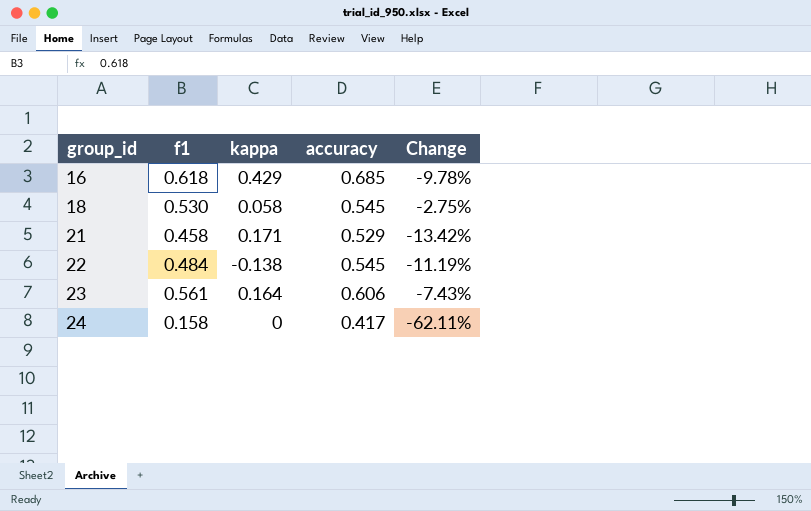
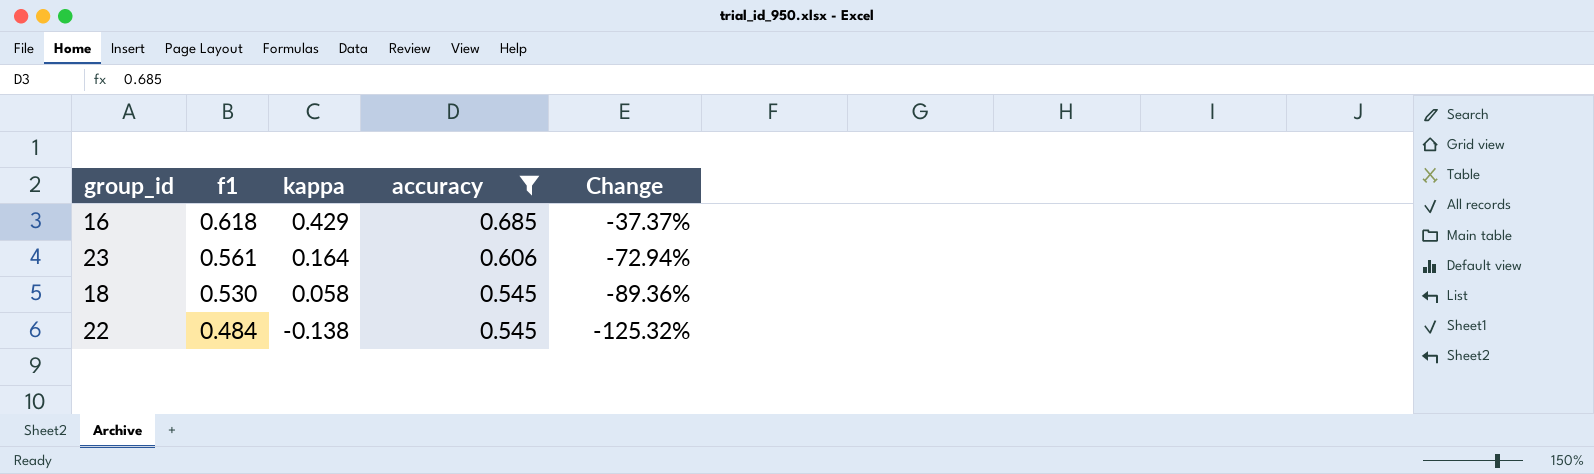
filter: none -> accuracy >= 0.545
row order: group_id ascending -> f1 descending
column Change | formula: ([f1] - [accuracy]) / [accuracy] -> ([kappa] - [accuracy]) / [accuracy]

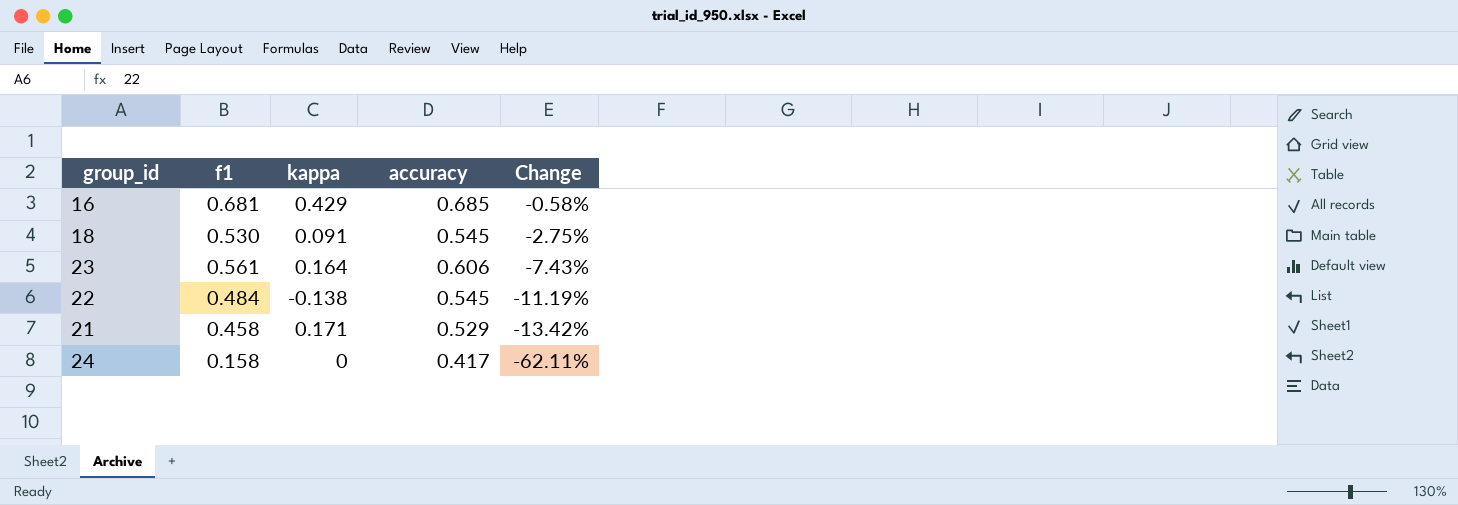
filter: accuracy >= 0.545 -> none
row order: f1 descending -> Change descending
column Change | formula: ([kappa] - [accuracy]) / [accuracy] -> ([f1] - [accuracy]) / [accuracy]
16 | f1: 0.618 -> 0.681
18 | kappa: 0.058 -> 0.091

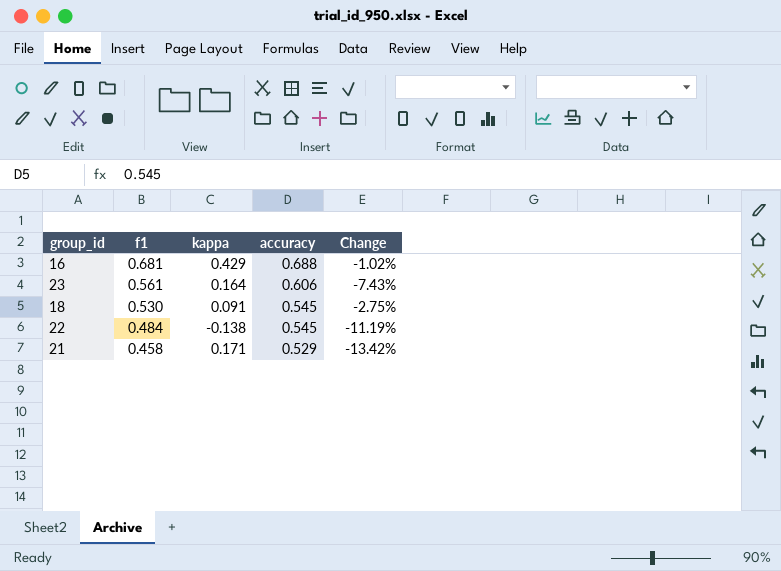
row order: Change descending -> f1 descending
row 24: 0.158 | 0 | 0.417 | -62.11% -> none
16 | accuracy: 0.685 -> 0.688
16 | Change: -0.58% -> -1.02%

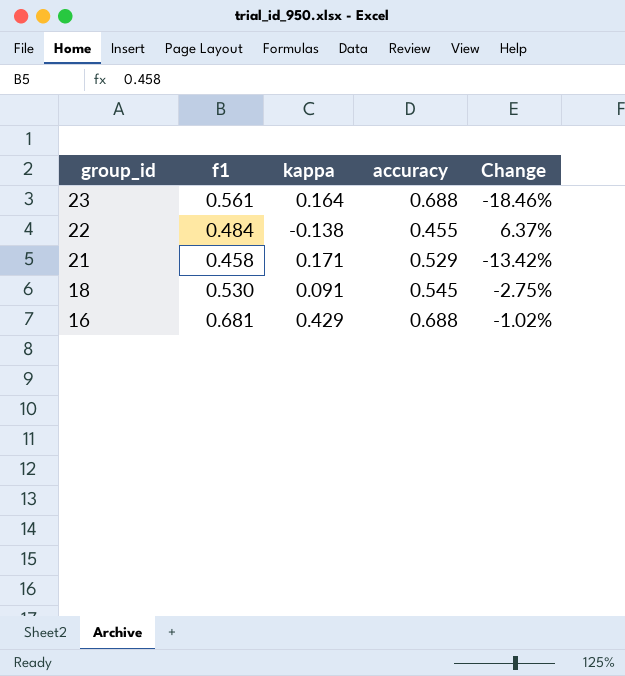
row order: f1 descending -> group_id descending
23 | accuracy: 0.606 -> 0.688
23 | Change: -7.43% -> -18.46%
22 | accuracy: 0.545 -> 0.455
22 | Change: -11.19% -> 6.37%

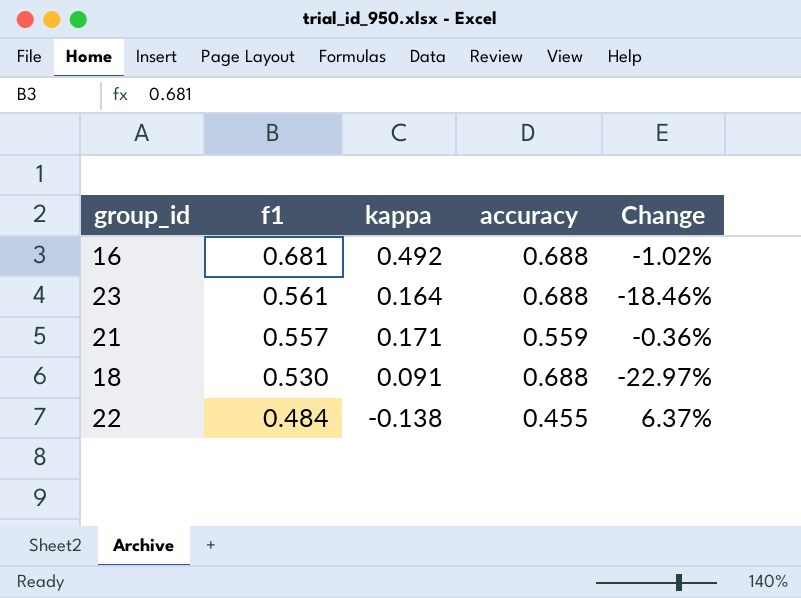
row order: group_id descending -> f1 descending
16 | kappa: 0.429 -> 0.492
21 | f1: 0.458 -> 0.557
21 | accuracy: 0.529 -> 0.559
21 | Change: -13.42% -> -0.36%
18 | accuracy: 0.545 -> 0.688
18 | Change: -2.75% -> -22.97%

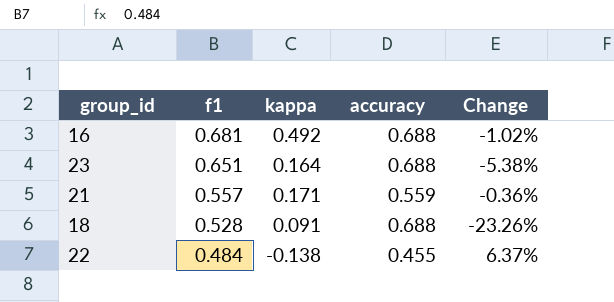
23 | f1: 0.561 -> 0.651
23 | Change: -18.46% -> -5.38%
18 | f1: 0.530 -> 0.528
18 | Change: -22.97% -> -23.26%

